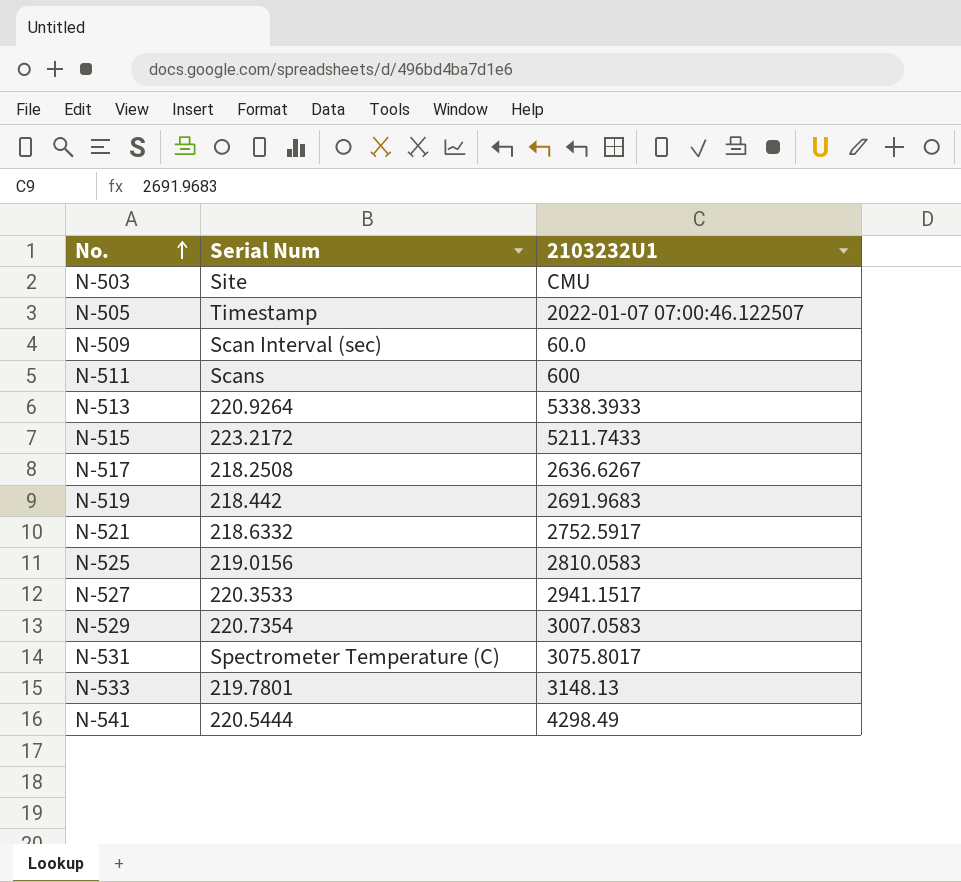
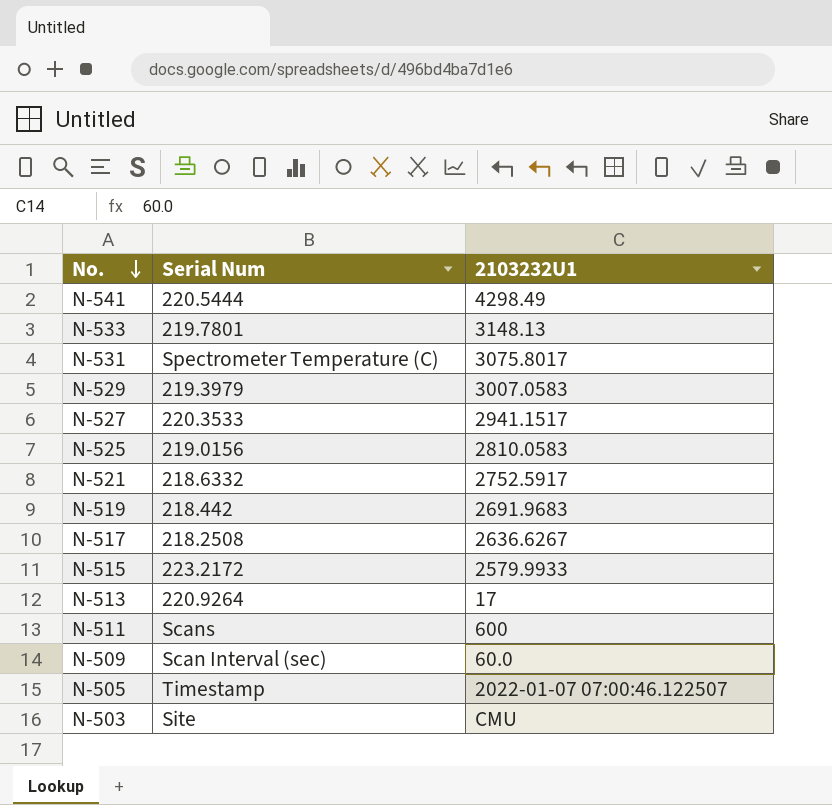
row order: No. ascending -> No. descending
N-529 | Serial Num: 220.7354 -> 219.3979
N-515 | 2103232U1: 5211.7433 -> 2579.9933
N-513 | 2103232U1: 5338.3933 -> 17

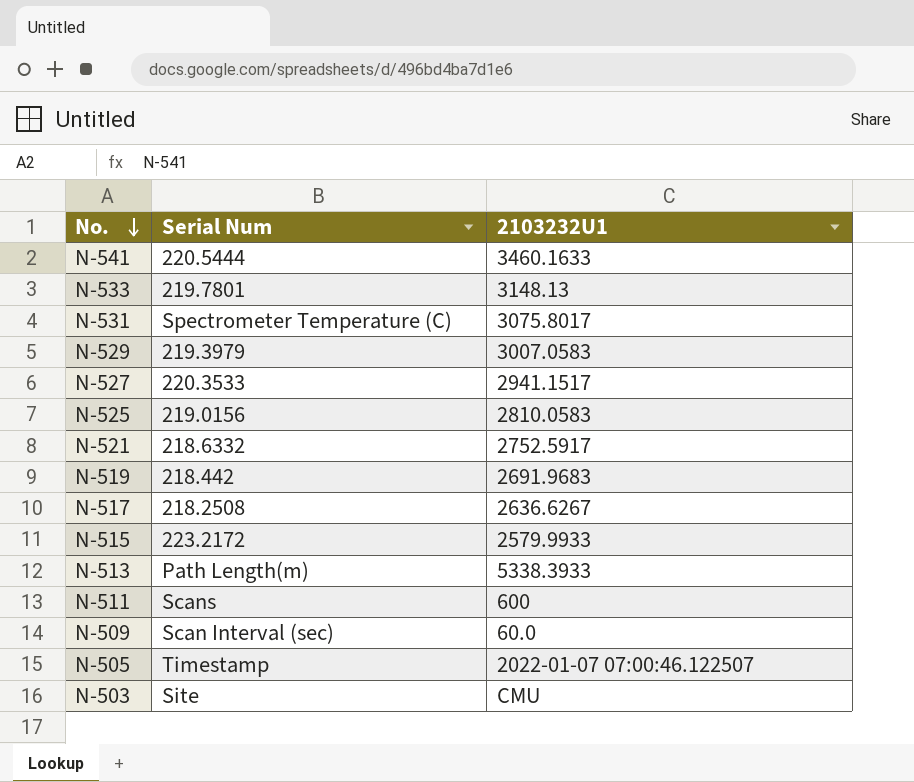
N-541 | 2103232U1: 4298.49 -> 3460.1633
N-513 | Serial Num: 220.9264 -> Path Length(m)
N-513 | 2103232U1: 17 -> 5338.3933

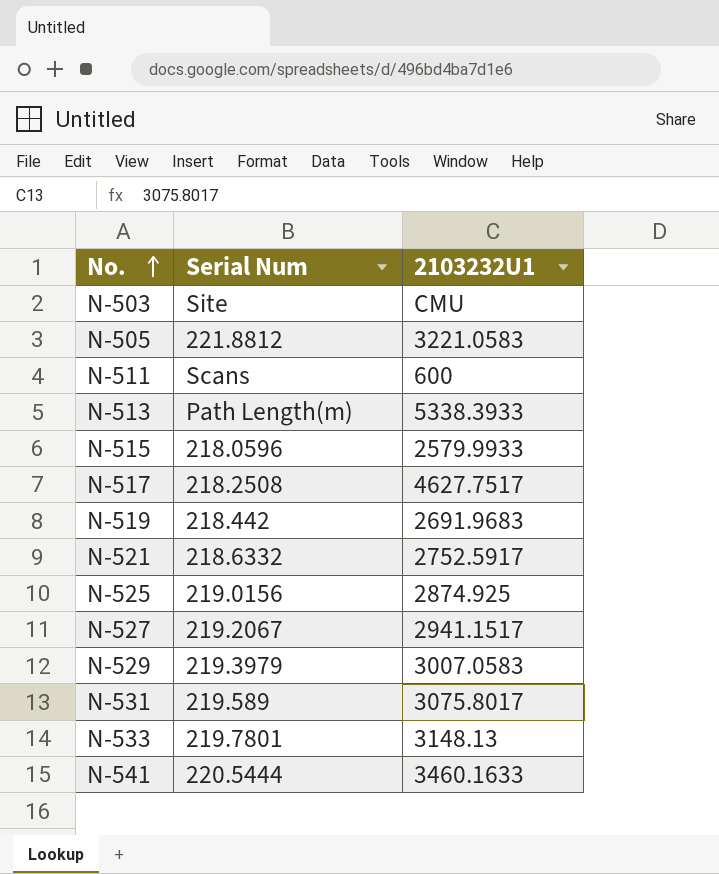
row order: No. descending -> No. ascending
row N-509: Scan Interval (sec) | 60.0 -> none
N-505 | Serial Num: Timestamp -> 221.8812
N-505 | 2103232U1: 2022-01-07 07:00:46.122507 -> 3221.0583
N-515 | Serial Num: 223.2172 -> 218.0596
N-517 | 2103232U1: 2636.6267 -> 4627.7517
N-525 | 2103232U1: 2810.0583 -> 2874.925
N-527 | Serial Num: 220.3533 -> 219.2067
N-531 | Serial Num: Spectrometer Temperature (C) -> 219.589

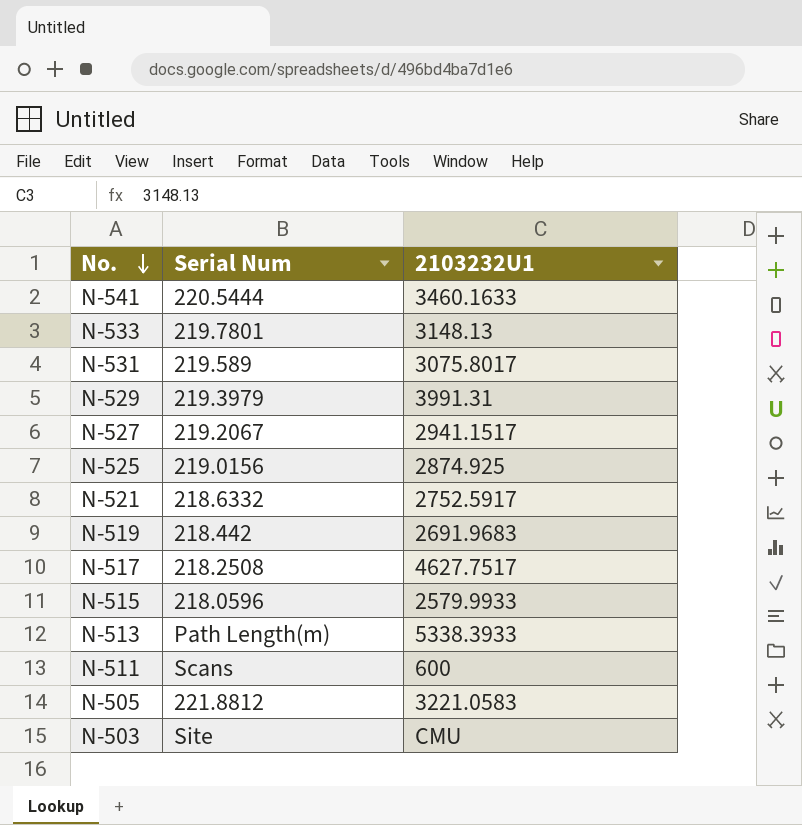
row order: No. ascending -> No. descending
N-529 | 2103232U1: 3007.0583 -> 3991.31

